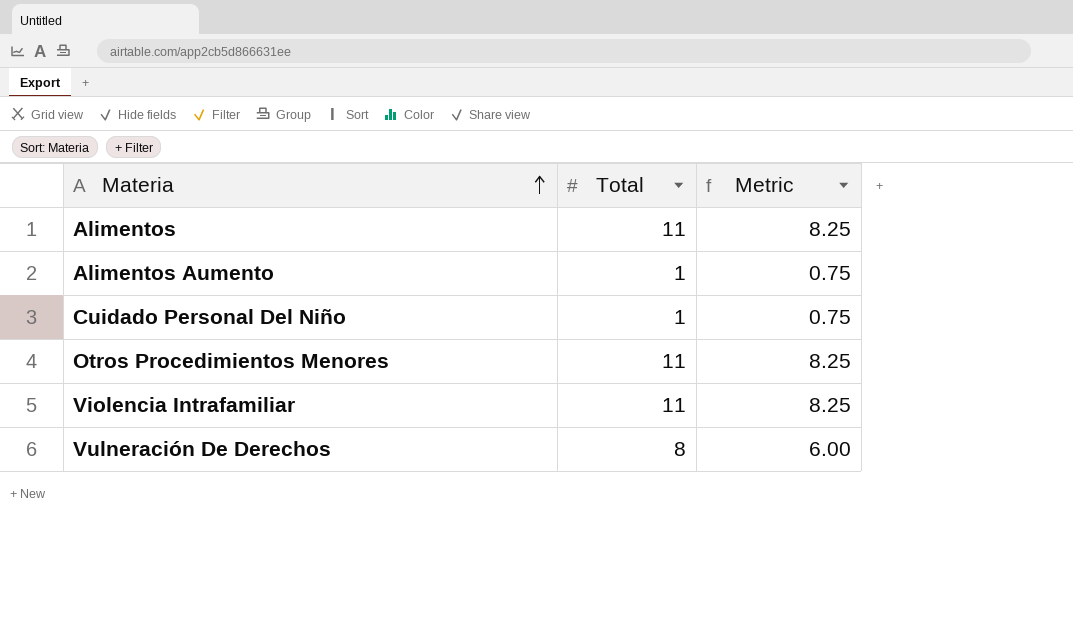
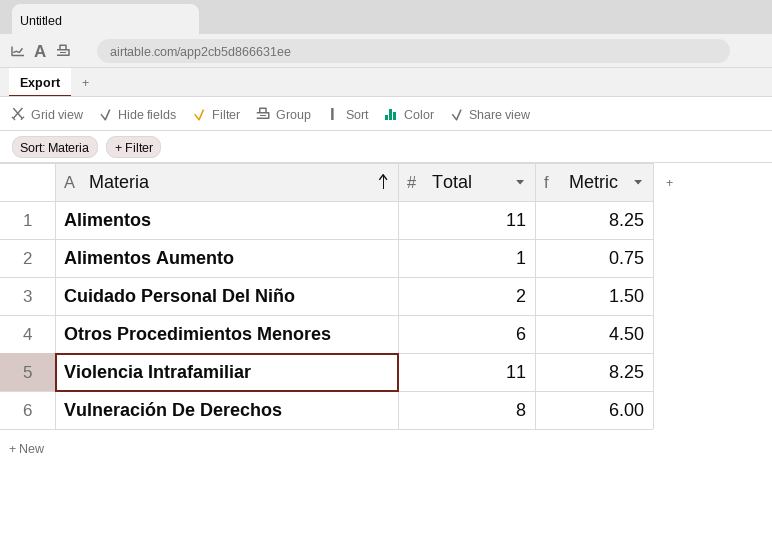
Cuidado Personal Del Niño | Total: 1 -> 2
Cuidado Personal Del Niño | Metric: 0.75 -> 1.50
Otros Procedimientos Menores | Total: 11 -> 6
Otros Procedimientos Menores | Metric: 8.25 -> 4.50

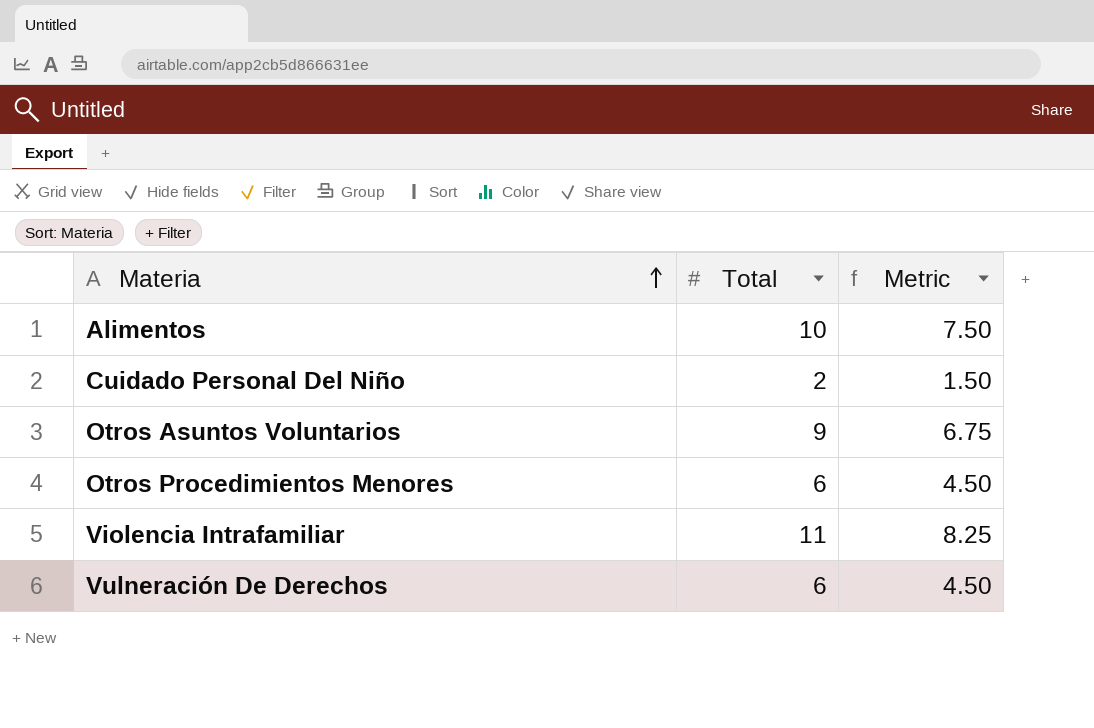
row Alimentos Aumento: 1 | 0.75 -> none
Alimentos | Total: 11 -> 10
Alimentos | Metric: 8.25 -> 7.50
row Otros Asuntos Voluntarios: none -> 9 | 6.75
Vulneración De Derechos | Total: 8 -> 6
Vulneración De Derechos | Metric: 6.00 -> 4.50

